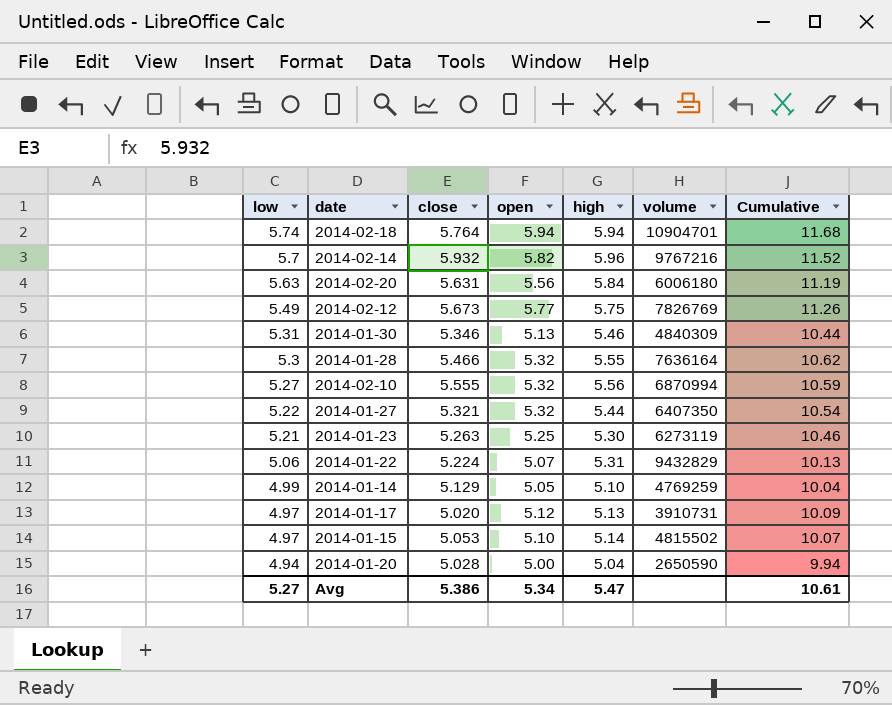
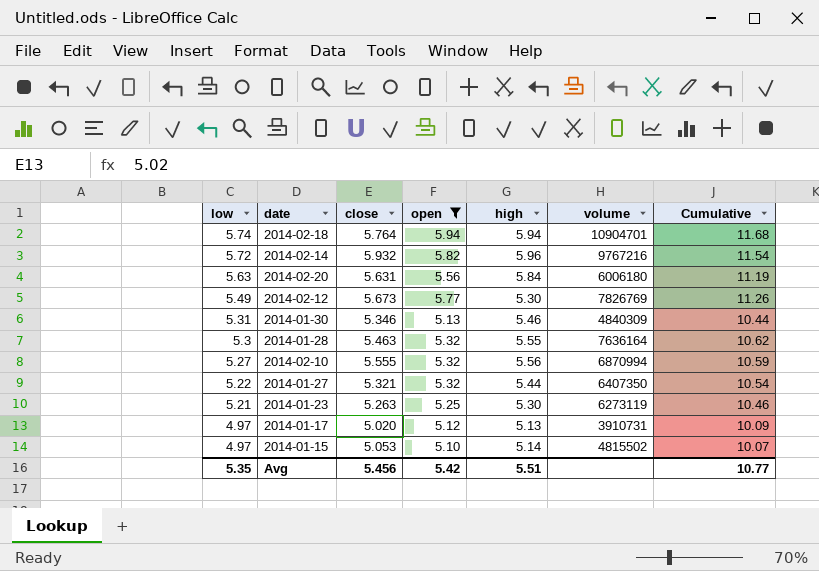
filter: none -> open >= 5.10
2014-02-14 | low: 5.7 -> 5.72
2014-02-14 | Cumulative: 11.52 -> 11.54
2014-02-12 | high: 5.75 -> 5.30
2014-01-28 | close: 5.466 -> 5.463
Avg | low: 5.27 -> 5.35
Avg | close: 5.386 -> 5.456
Avg | open: 5.34 -> 5.42
Avg | high: 5.47 -> 5.51
Avg | Cumulative: 10.61 -> 10.77

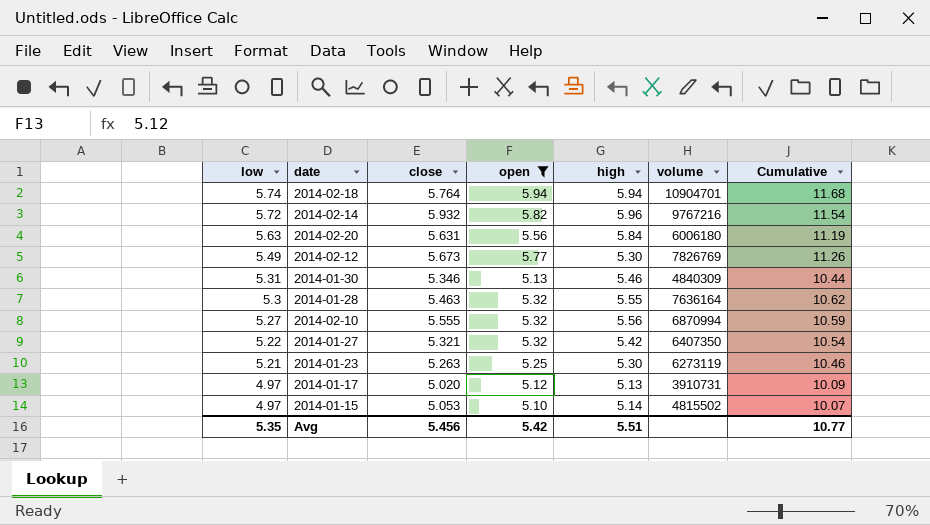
2014-01-27 | high: 5.44 -> 5.42

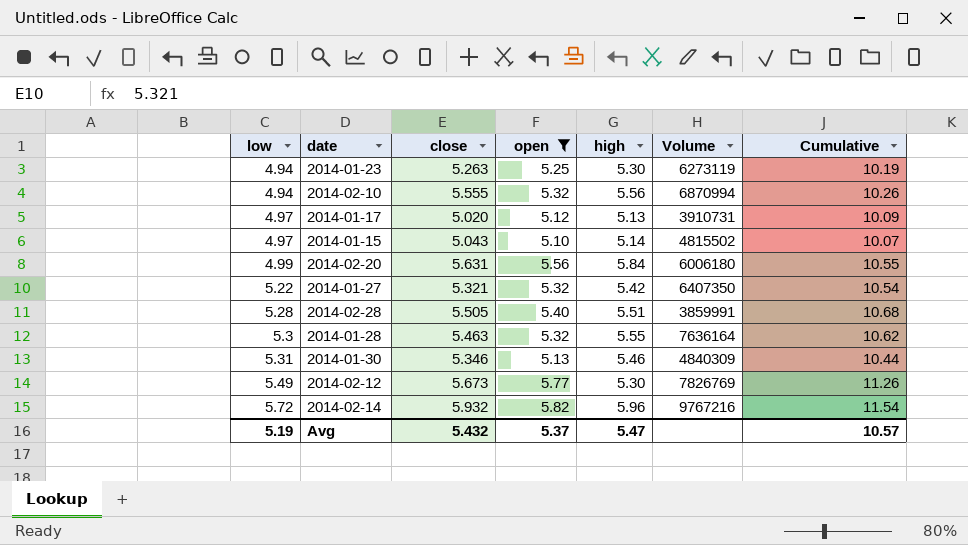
row order: low descending -> low ascending
column name: volume -> Volume
row 2014-02-18: 5.74 | 5.764 | 5.94 | 5.94 | 10904701 | 11.68 -> none
2014-01-23 | low: 5.21 -> 4.94
2014-01-23 | Cumulative: 10.46 -> 10.19
2014-02-10 | low: 5.27 -> 4.94
2014-02-10 | Cumulative: 10.59 -> 10.26
2014-01-15 | close: 5.053 -> 5.043
2014-02-20 | low: 5.63 -> 4.99
2014-02-20 | Cumulative: 11.19 -> 10.55
row 2014-02-28: none -> 5.28 | 5.505 | 5.40 | 5.51 | 3859991 | 10.68
Avg | low: 5.35 -> 5.19
Avg | close: 5.456 -> 5.432
Avg | open: 5.42 -> 5.37
Avg | high: 5.51 -> 5.47
Avg | Cumulative: 10.77 -> 10.57

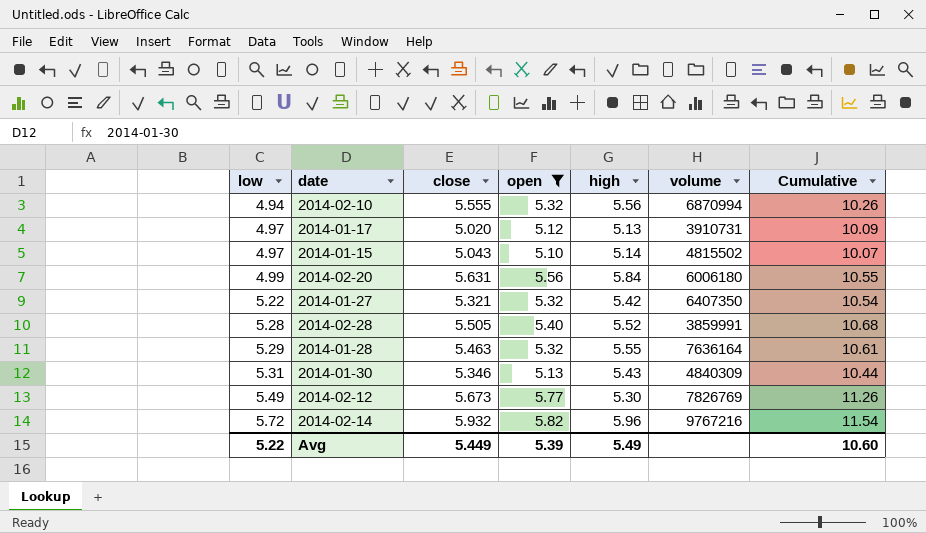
column name: Volume -> volume
row 2014-01-23: 4.94 | 5.263 | 5.25 | 5.30 | 6273119 | 10.19 -> none
2014-02-28 | high: 5.51 -> 5.52
2014-01-28 | low: 5.3 -> 5.29
2014-01-28 | Cumulative: 10.62 -> 10.61
2014-01-30 | high: 5.46 -> 5.43
Avg | low: 5.19 -> 5.22
Avg | close: 5.432 -> 5.449
Avg | open: 5.37 -> 5.39
Avg | high: 5.47 -> 5.49
Avg | Cumulative: 10.57 -> 10.60

